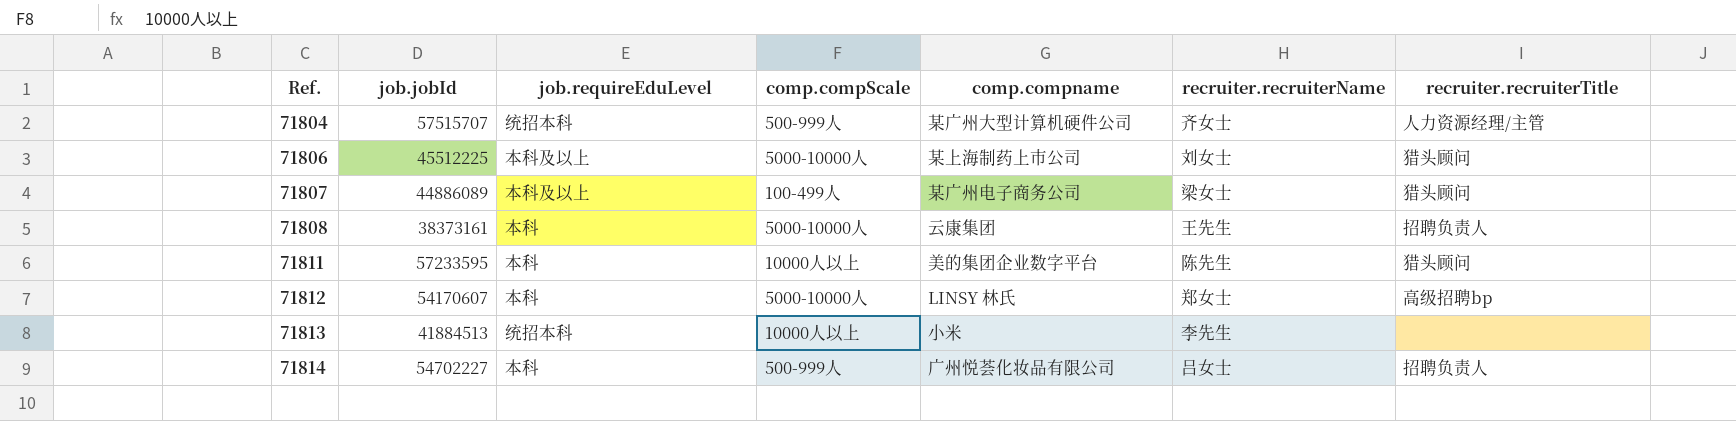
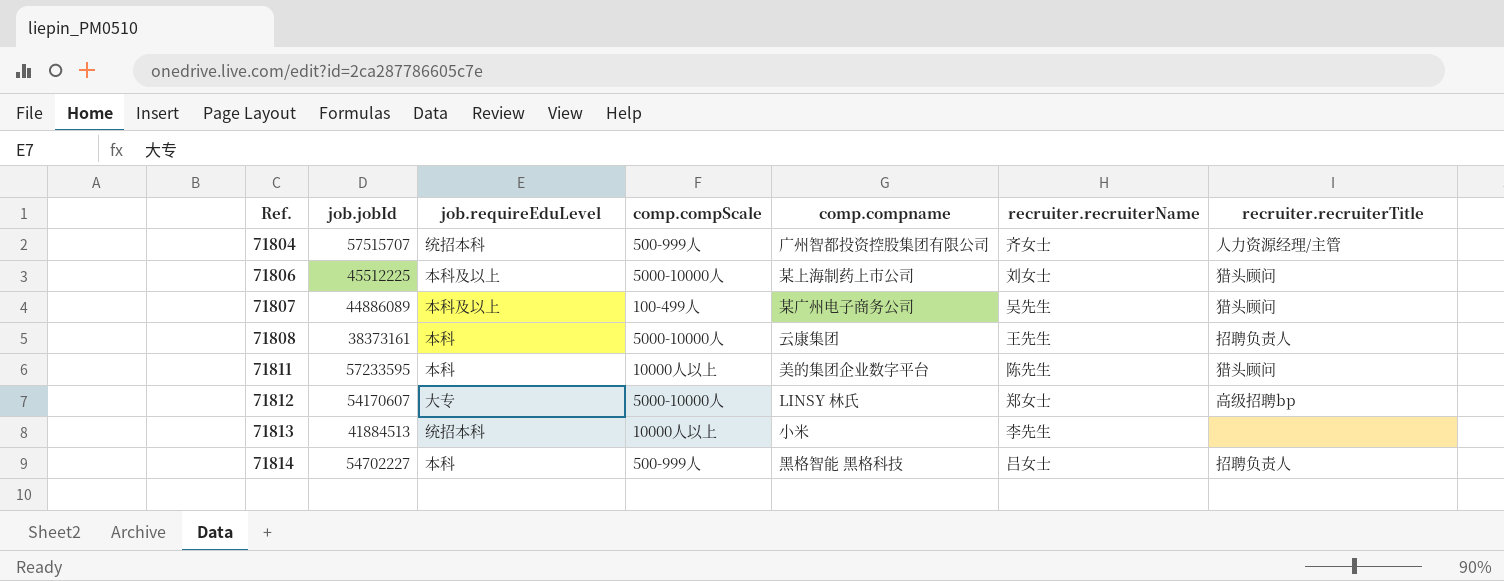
71804 | comp.compname: 某广州大型计算机硬件公司 -> 广州智都投资控股集团有限公司
71807 | recruiter.recruiterName: 梁女士 -> 吴先生
71812 | job.requireEduLevel: 本科 -> 大专
71814 | comp.compname: 广州悦荟化妆品有限公司 -> 黑格智能 黑格科技

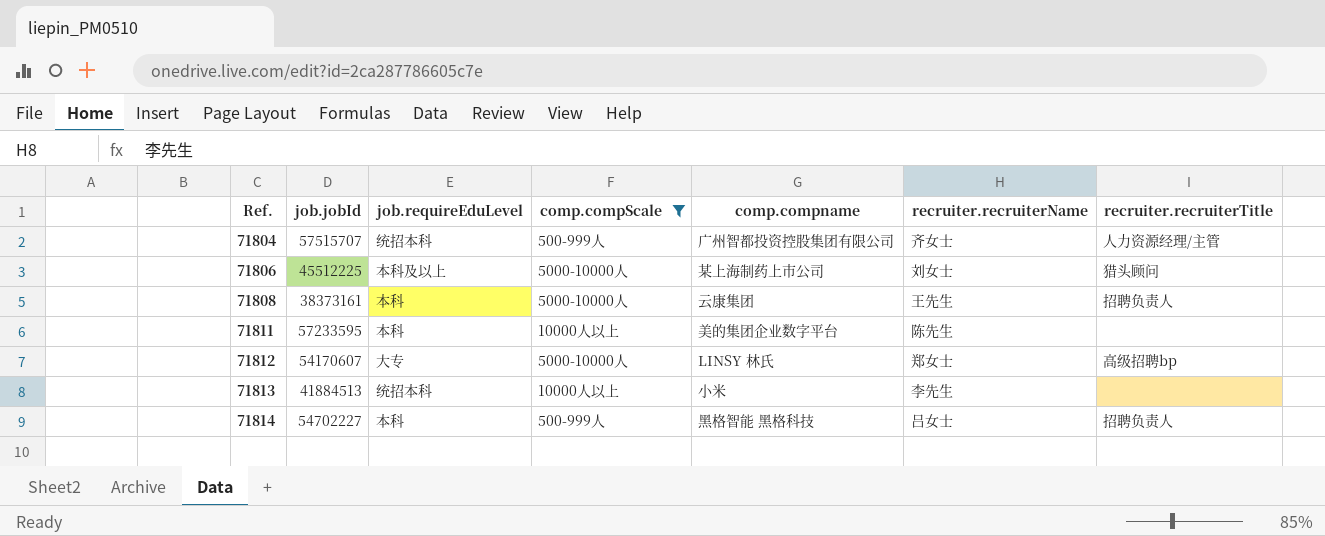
filter: none -> comp.compScale != 100-499人
71811 | recruiter.recruiterTitle: 猎头顾问 -> none

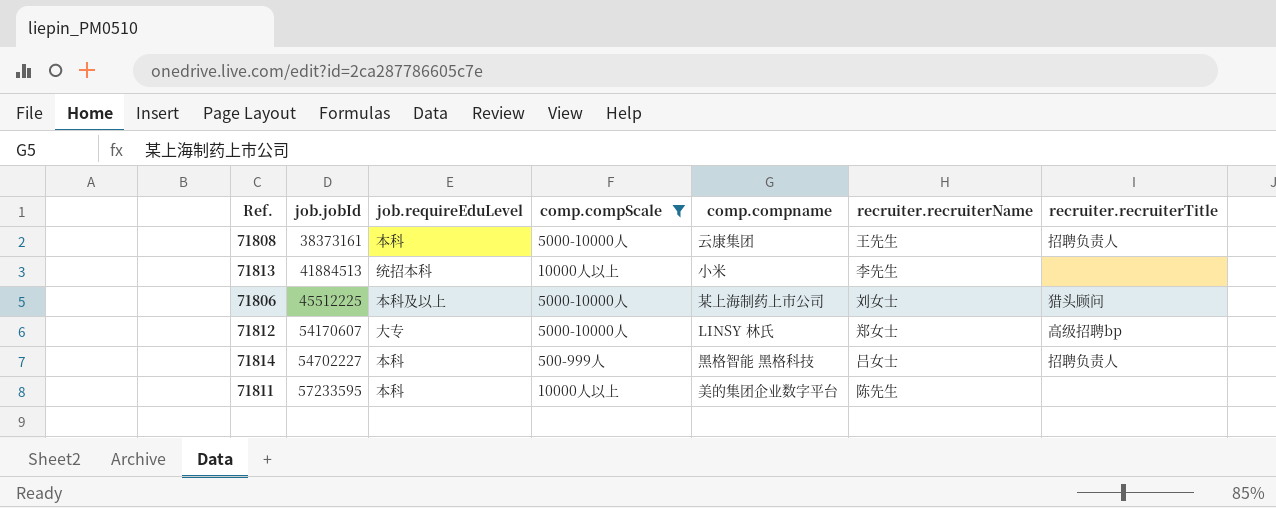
row order: Ref. ascending -> job.jobId ascending
row 71804: 57515707 | 统招本科 | 500-999人 | 广州智都投资控股集团有限公司 | 齐女士 | 人力资源经理/主管 -> none

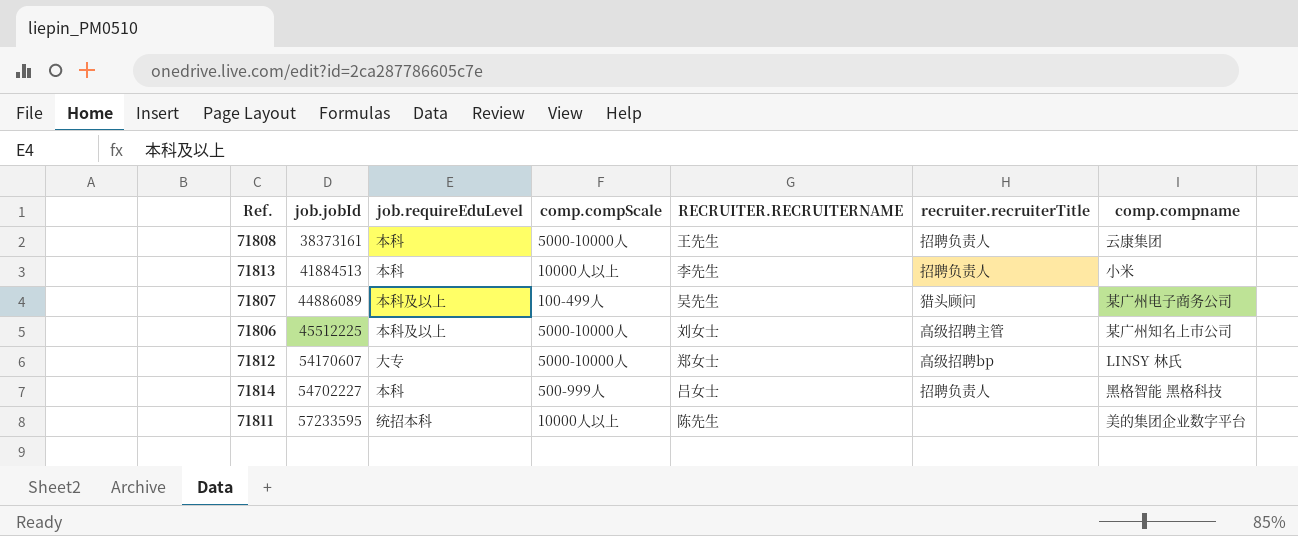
filter: comp.compScale != 100-499人 -> none
column name: recruiter.recruiterName -> RECRUITER.RECRUITERNAME
column comp.compname | position: 5 -> 7
71813 | job.requireEduLevel: 统招本科 -> 本科
71813 | recruiter.recruiterTitle: none -> 招聘负责人
71806 | recruiter.recruiterTitle: 猎头顾问 -> 高级招聘主管
71806 | comp.compname: 某上海制药上市公司 -> 某广州知名上市公司
71811 | job.requireEduLevel: 本科 -> 统招本科

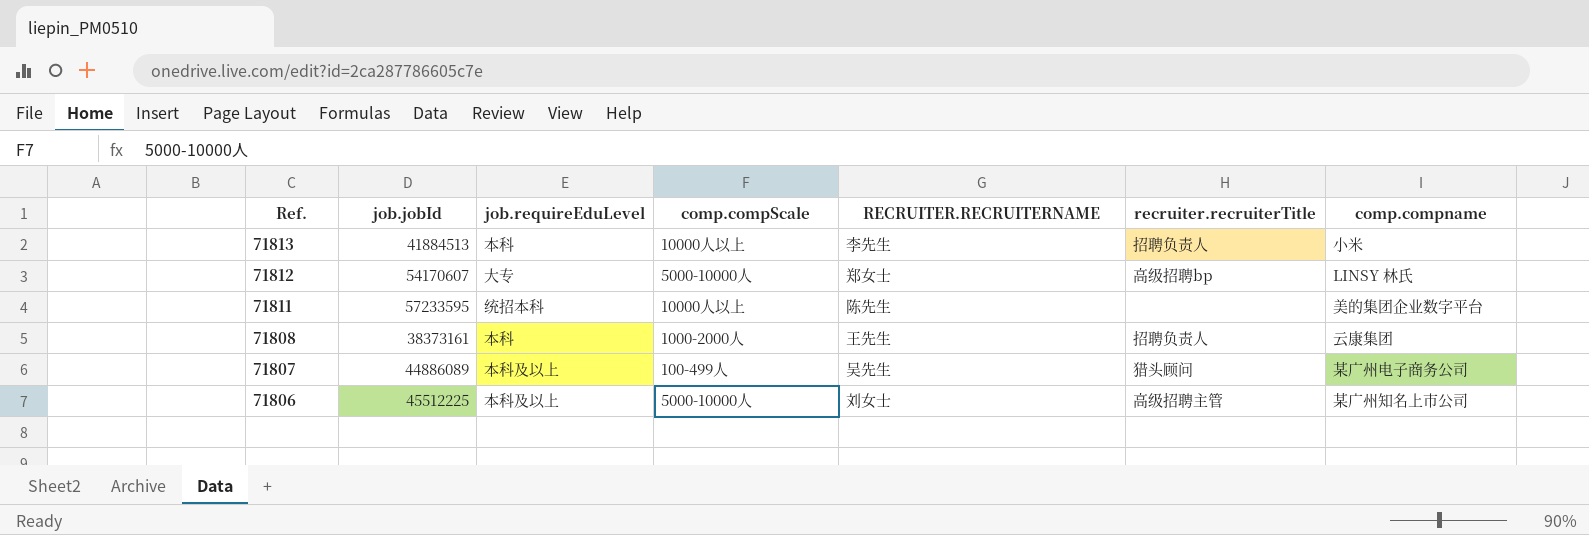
row order: job.jobId ascending -> Ref. descending
row 71814: 54702227 | 本科 | 500-999人 | 吕女士 | 招聘负责人 | 黑格智能 黑格科技 -> none
71808 | comp.compScale: 5000-10000人 -> 1000-2000人

